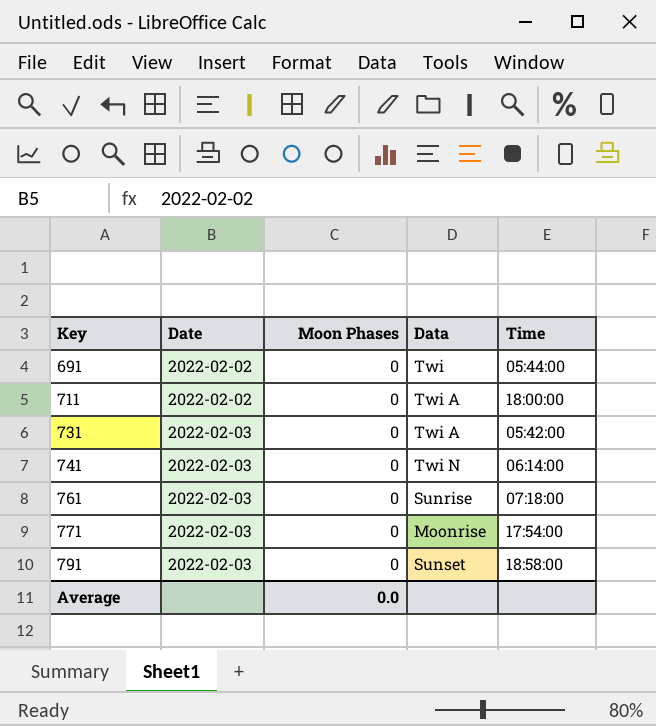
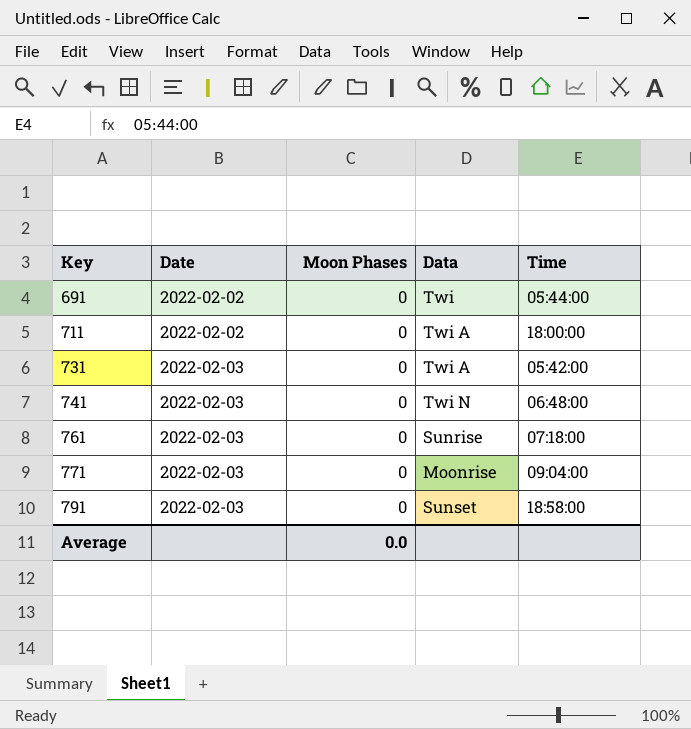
741 | Time: 06:14:00 -> 06:48:00
771 | Time: 17:54:00 -> 09:04:00

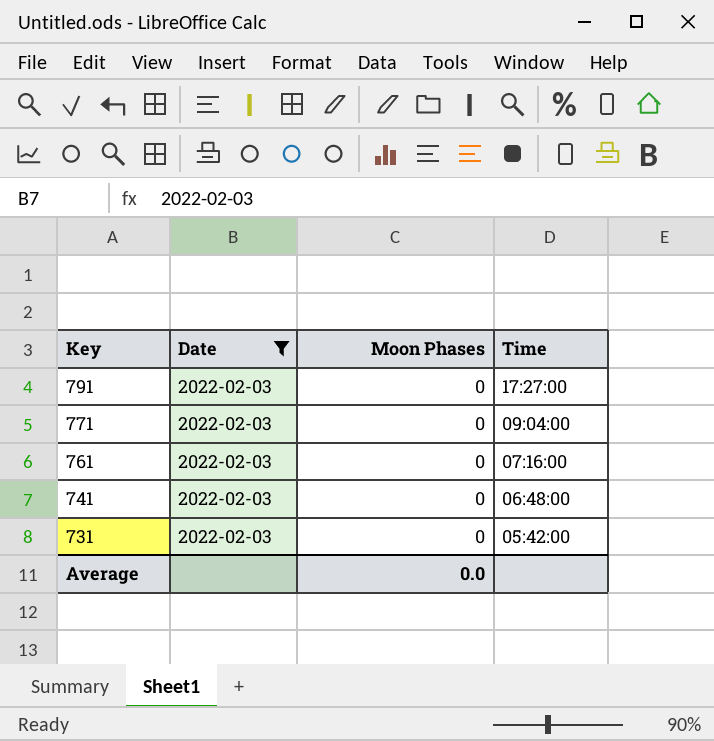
filter: none -> Date = 2022-02-03
row order: Key ascending -> Key descending
column Data | position: 4 -> none
791 | Time: 18:58:00 -> 17:27:00
761 | Time: 07:18:00 -> 07:16:00

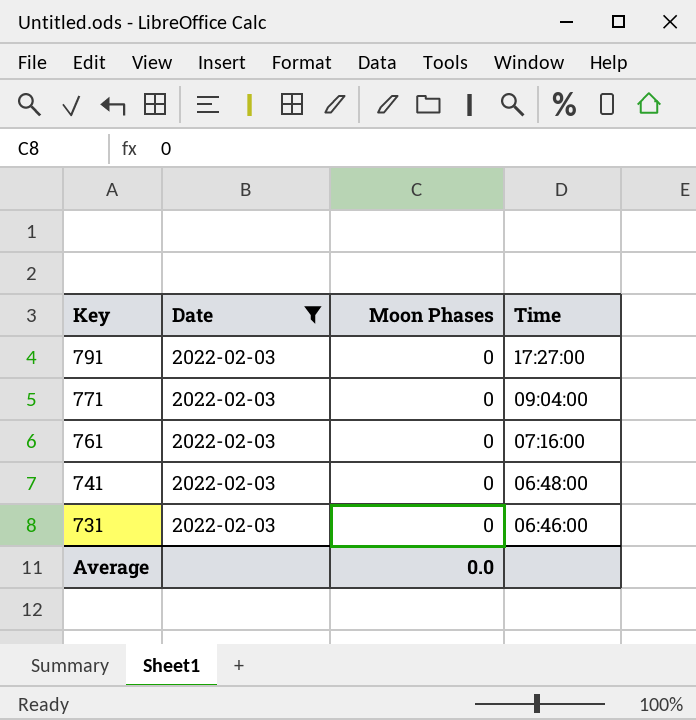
731 | Time: 05:42:00 -> 06:46:00

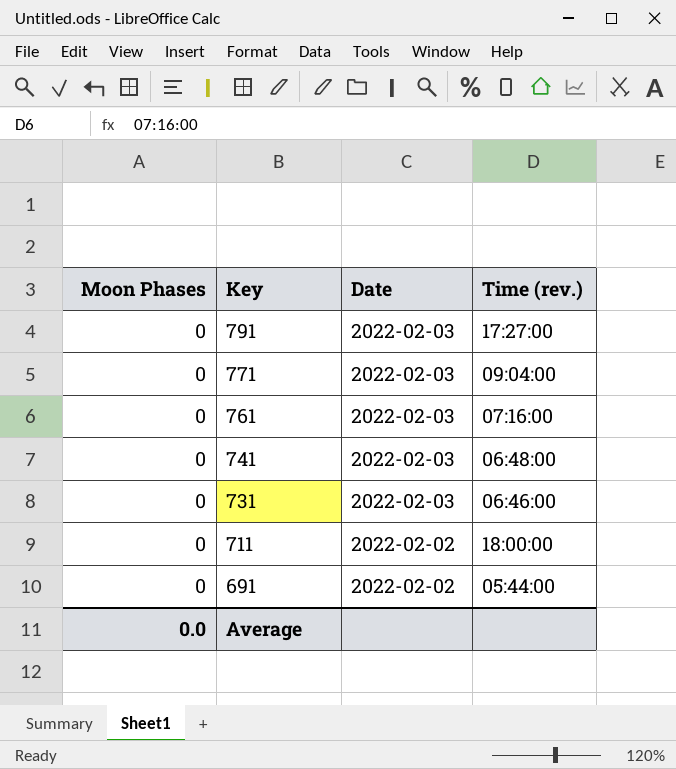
filter: Date = 2022-02-03 -> none
column Moon Phases | position: 3 -> 1
column name: Time -> Time (rev.)

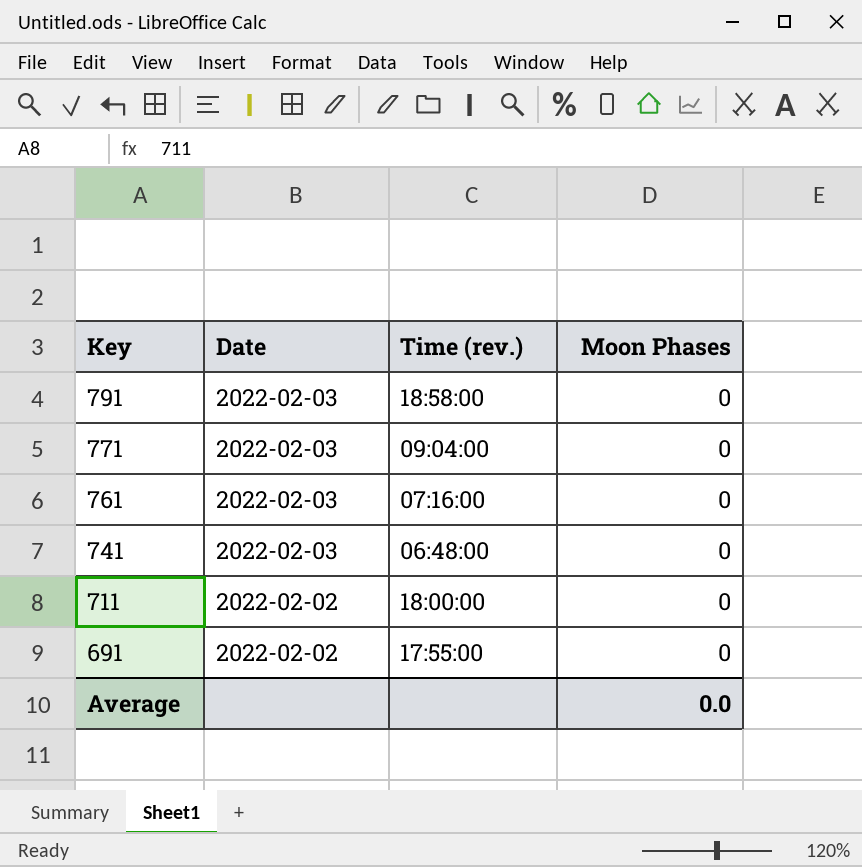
column Moon Phases | position: 1 -> 4
row 731: 0 | 2022-02-03 | 06:46:00 -> none
791 | Time (rev.): 17:27:00 -> 18:58:00
691 | Time (rev.): 05:44:00 -> 17:55:00

